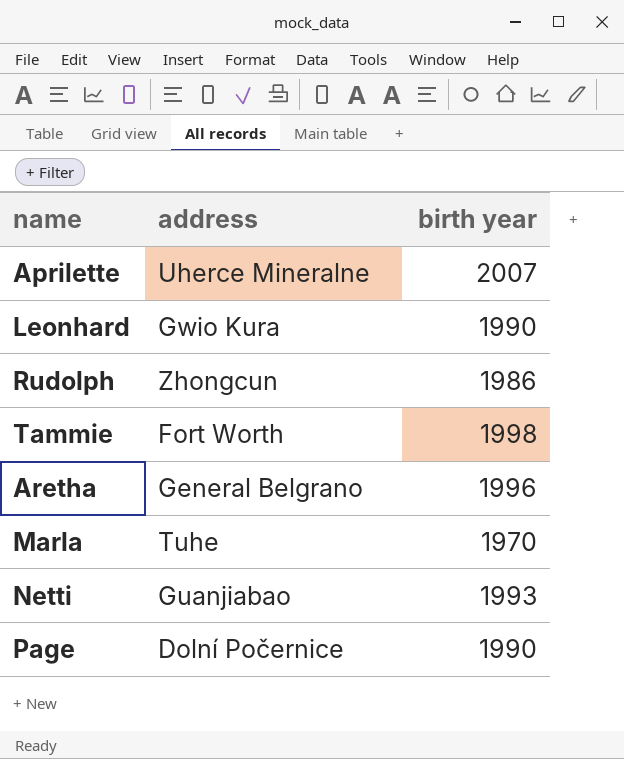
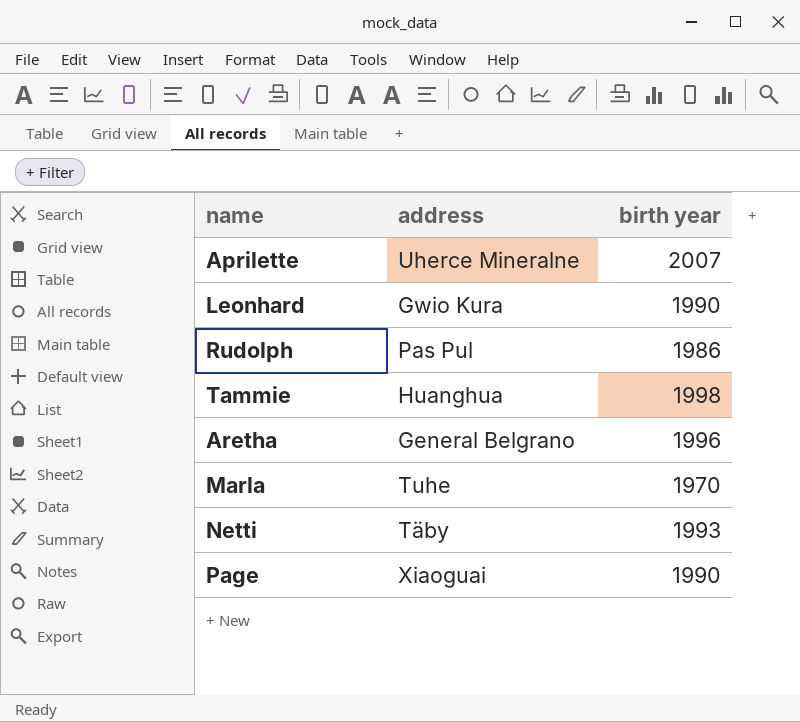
Rudolph | address: Zhongcun -> Pas Pul
Tammie | address: Fort Worth -> Huanghua
Netti | address: Guanjiabao -> Täby
Page | address: Dolní Počernice -> Xiaoguai

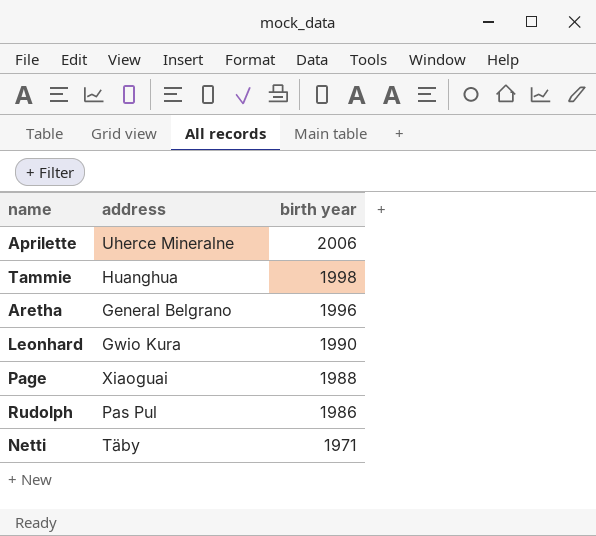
row order: none -> birth year descending
row Marla: Tuhe | 1970 -> none
Aprilette | birth year: 2007 -> 2006
Page | birth year: 1990 -> 1988
Netti | birth year: 1993 -> 1971

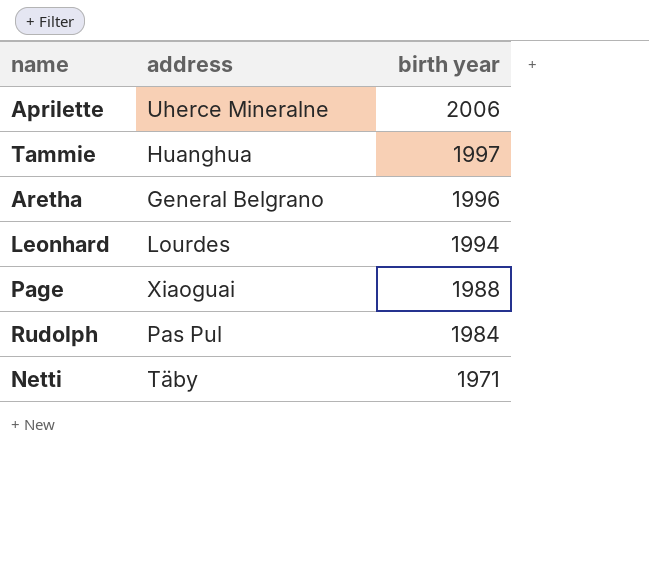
Tammie | birth year: 1998 -> 1997
Leonhard | address: Gwio Kura -> Lourdes
Leonhard | birth year: 1990 -> 1994
Rudolph | birth year: 1986 -> 1984

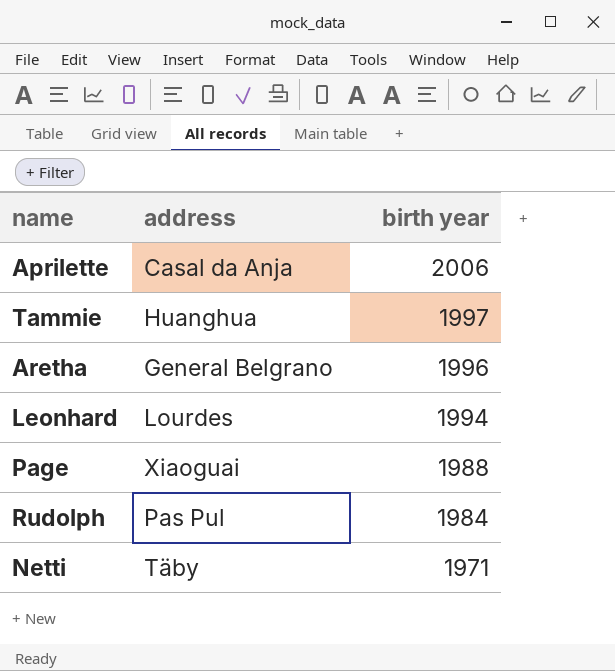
Aprilette | address: Uherce Mineralne -> Casal da Anja

